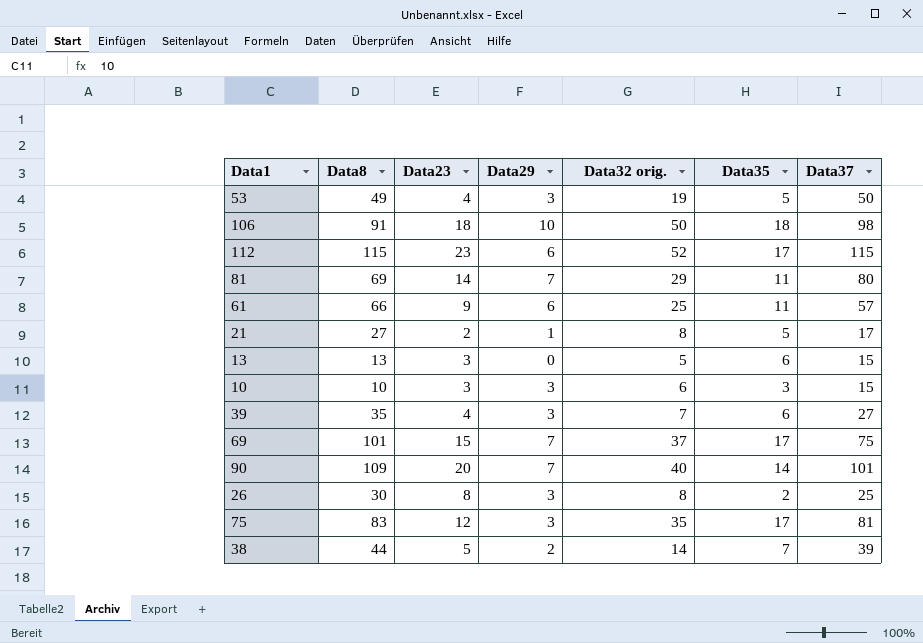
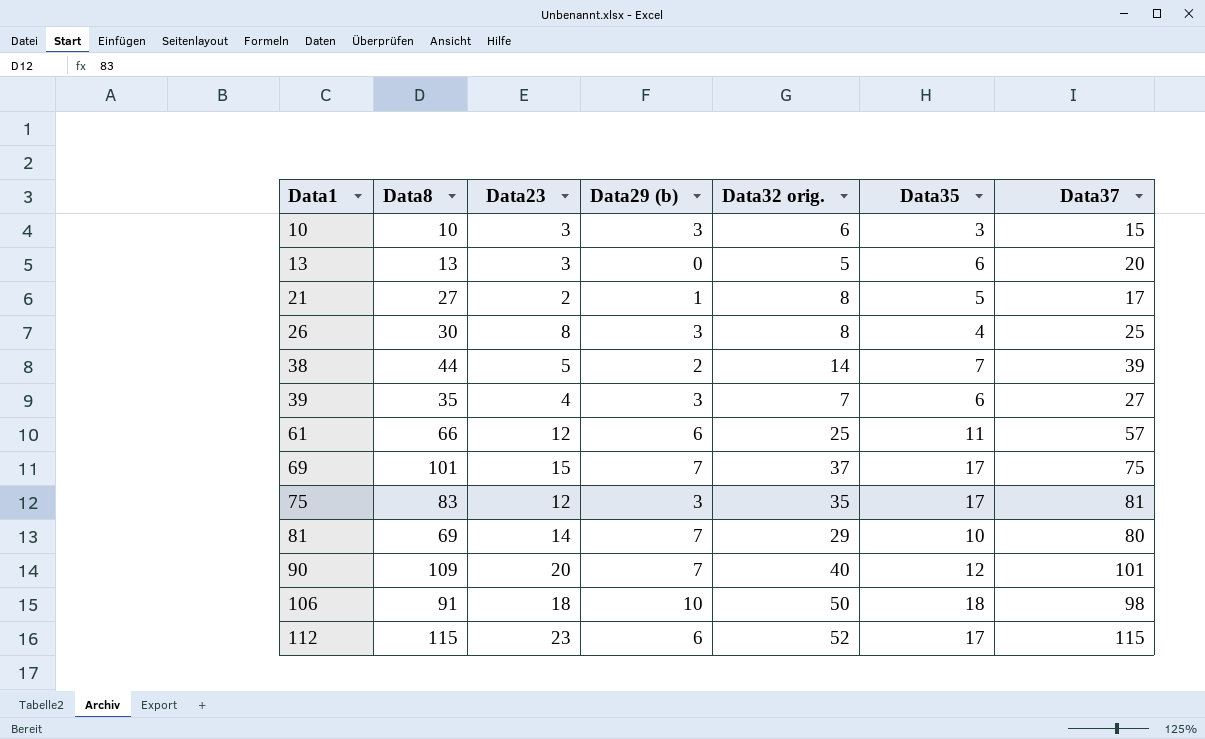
row order: none -> Data1 ascending
column name: Data29 -> Data29 (b)
row 53: 49 | 4 | 3 | 19 | 5 | 50 -> none
13 | Data37: 15 -> 20
26 | Data35: 2 -> 4
61 | Data23: 9 -> 12
81 | Data35: 11 -> 10
90 | Data35: 14 -> 12

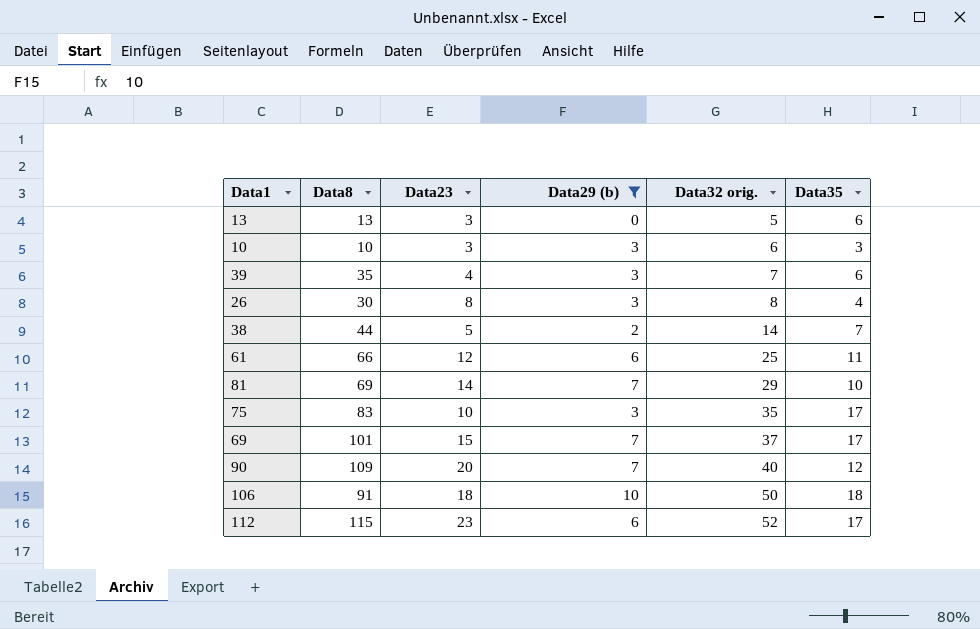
filter: none -> Data29 (b) != 1
row order: Data1 ascending -> Data32 orig. ascending
column Data37 | position: 7 -> none
75 | Data23: 12 -> 10

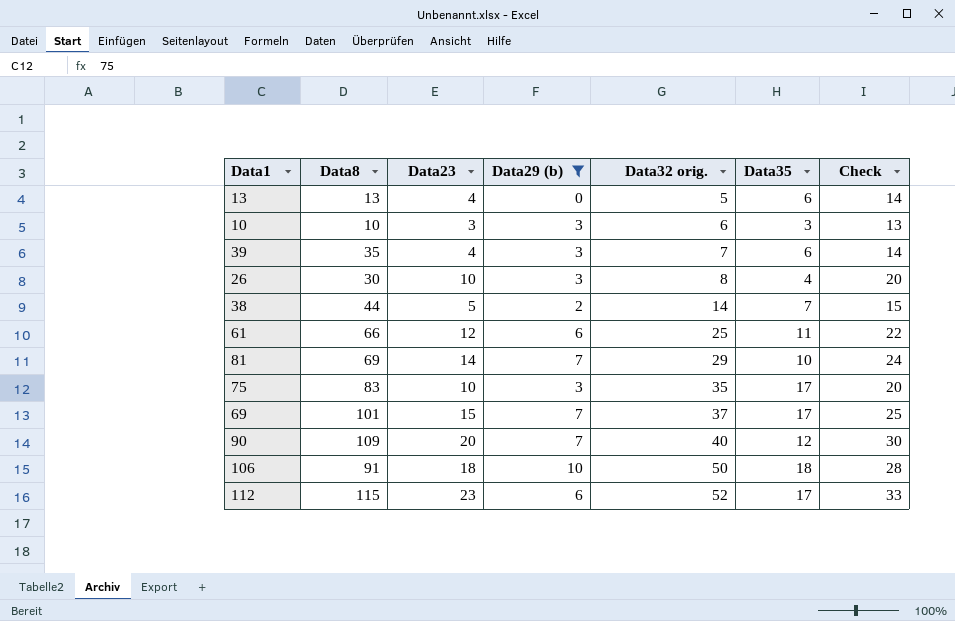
column Check | formula: none -> [Data23] + 10
13 | Data23: 3 -> 4
26 | Data23: 8 -> 10

